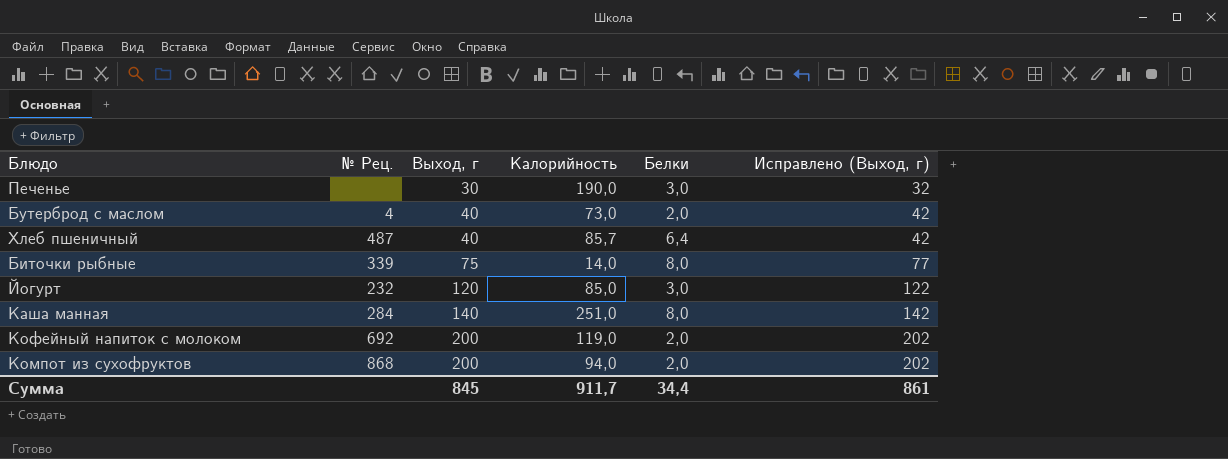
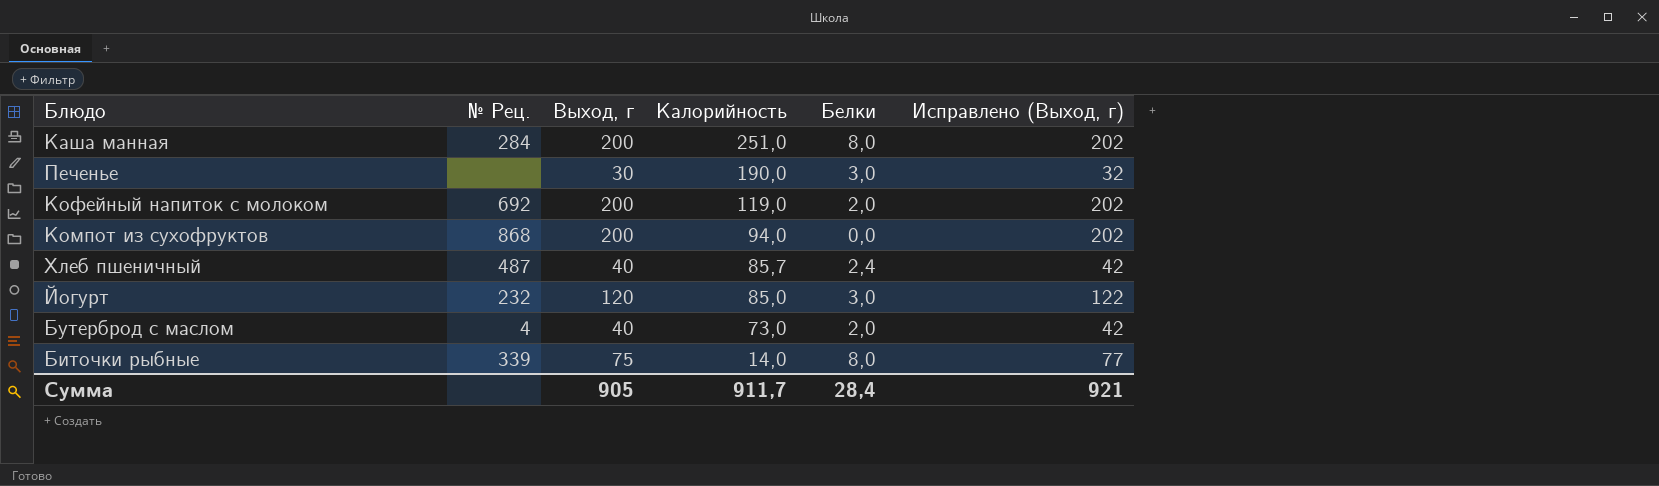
row order: Выход, г ascending -> Калорийность descending
Каша манная | Выход, г: 140 -> 200
Каша манная | Исправлено (Выход, г): 142 -> 202
Компот из сухофруктов | Белки: 2,0 -> 0,0
Хлеб пшеничный | Белки: 6,4 -> 2,4
Сумма | Выход, г: 845 -> 905
Сумма | Белки: 34,4 -> 28,4
Сумма | Исправлено (Выход, г): 861 -> 921

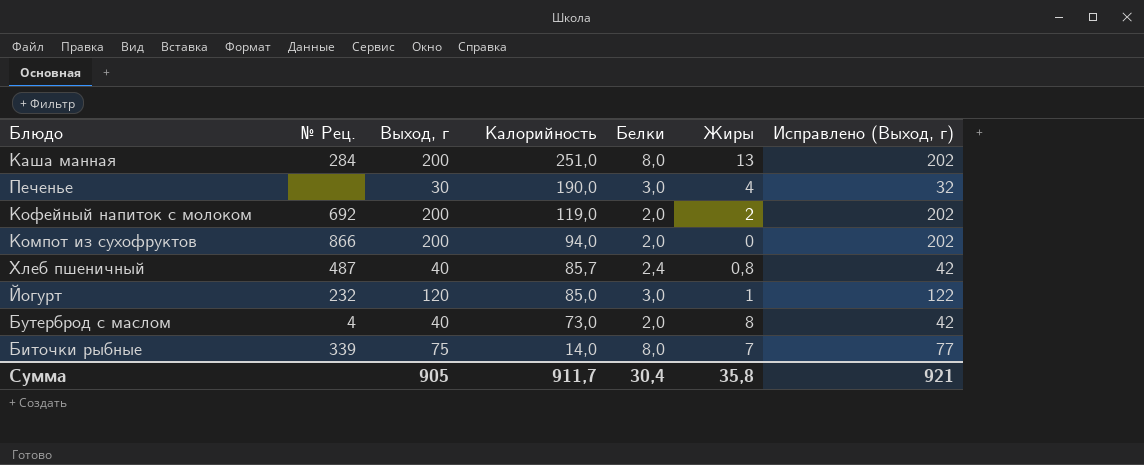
column Жиры | position: none -> 6
Компот из сухофруктов | № Рец.: 868 -> 866
Компот из сухофруктов | Белки: 0,0 -> 2,0
Сумма | Белки: 28,4 -> 30,4

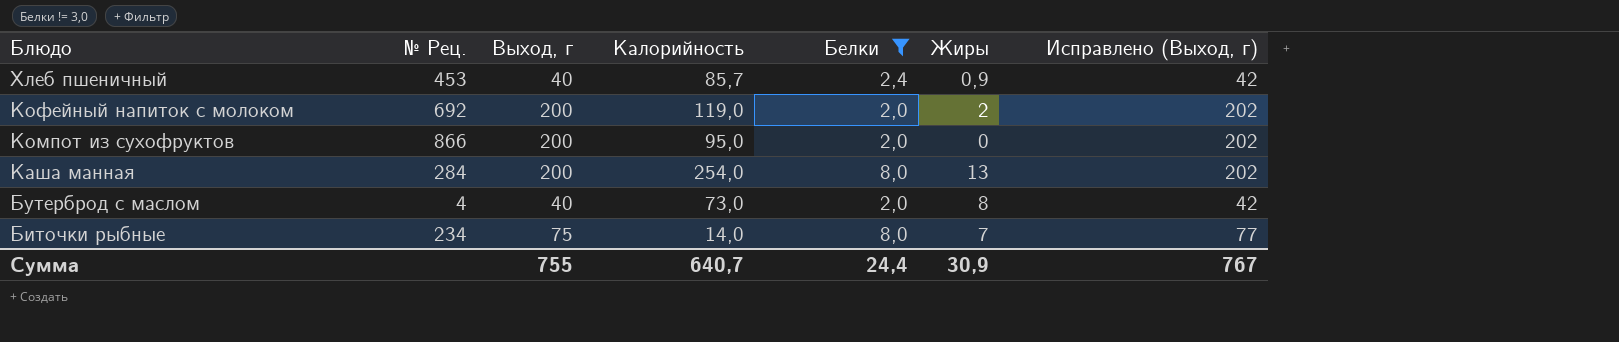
filter: none -> Белки != 3,0
row order: Калорийность descending -> Блюдо descending
Хлеб пшеничный | № Рец.: 487 -> 453
Хлеб пшеничный | Жиры: 0,8 -> 0,9
Компот из сухофруктов | Калорийность: 94,0 -> 95,0
Каша манная | Калорийность: 251,0 -> 254,0
Биточки рыбные | № Рец.: 339 -> 234
Сумма | Выход, г: 905 -> 755
Сумма | Калорийность: 911,7 -> 640,7
Сумма | Белки: 30,4 -> 24,4
Сумма | Жиры: 35,8 -> 30,9
Сумма | Исправлено (Выход, г): 921 -> 767

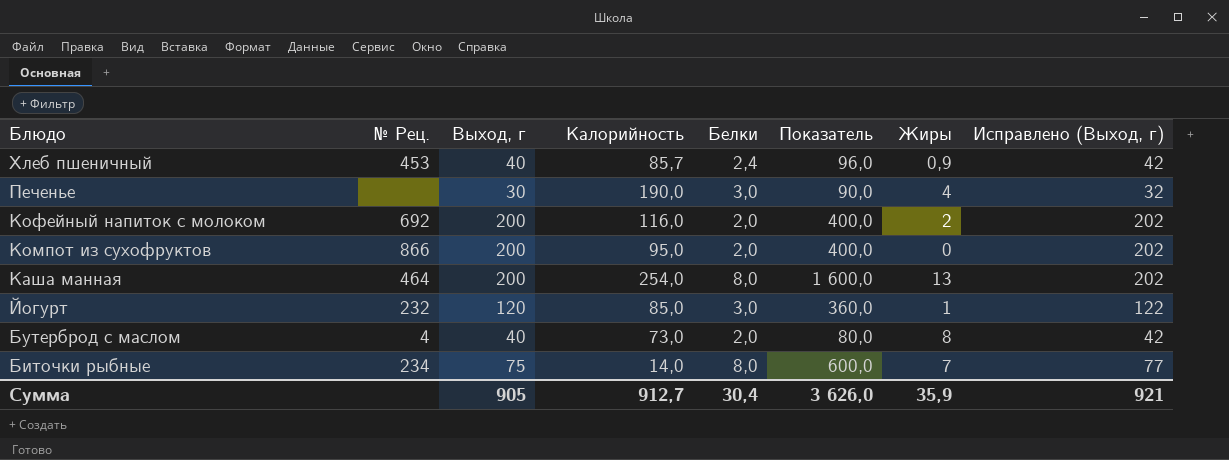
filter: Белки != 3,0 -> none
column Показатель | formula: none -> [Выход, г] * [Белки]
Кофейный напиток с молоком | Калорийность: 119,0 -> 116,0
Каша манная | № Рец.: 284 -> 464
Сумма | Выход, г: 755 -> 905
Сумма | Калорийность: 640,7 -> 912,7
Сумма | Белки: 24,4 -> 30,4
Сумма | Жиры: 30,9 -> 35,9
Сумма | Исправлено (Выход, г): 767 -> 921

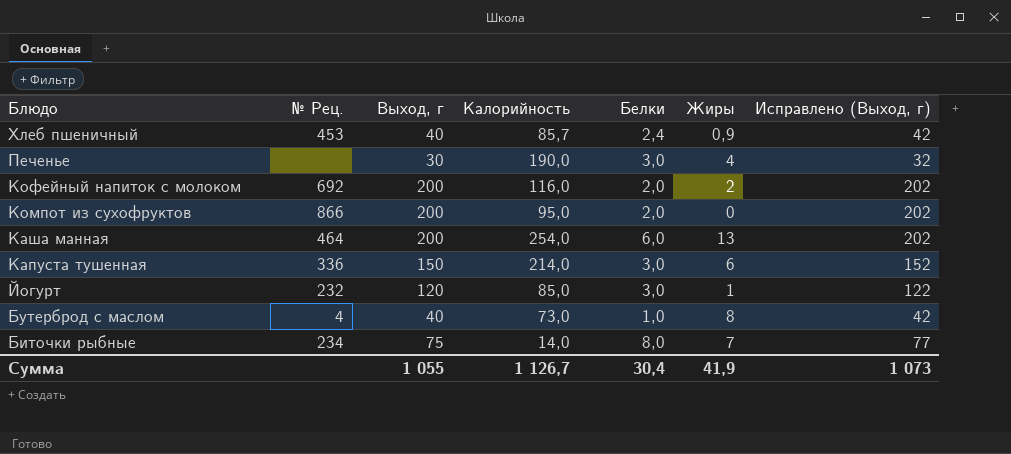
column Показатель | formula: [Выход, г] * [Белки] -> none
Каша манная | Белки: 8,0 -> 6,0
row Капуста тушенная: none -> 336 | 150 | 214,0 | 3,0 | 6 | 152
Бутерброд с маслом | Белки: 2,0 -> 1,0
Сумма | Выход, г: 905 -> 1 055
Сумма | Калорийность: 912,7 -> 1 126,7
Сумма | Жиры: 35,9 -> 41,9
Сумма | Исправлено (Выход, г): 921 -> 1 073

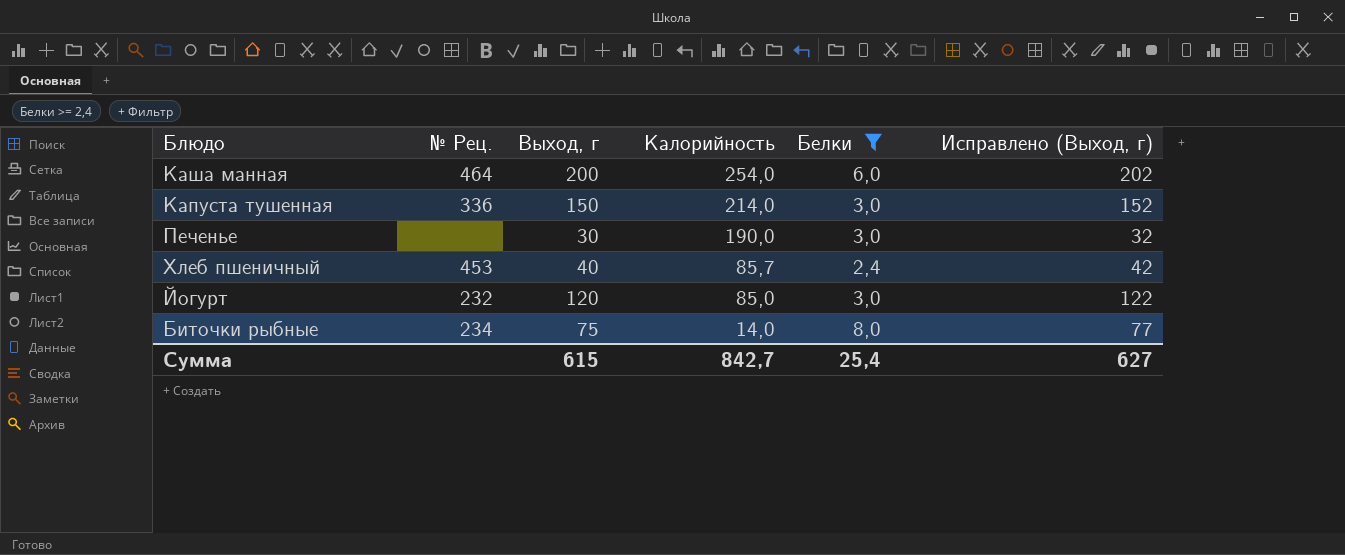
filter: none -> Белки >= 2,4
row order: Блюдо descending -> Калорийность descending
column Жиры | position: 6 -> none
Сумма | Выход, г: 1 055 -> 615
Сумма | Калорийность: 1 126,7 -> 842,7
Сумма | Белки: 30,4 -> 25,4
Сумма | Исправлено (Выход, г): 1 073 -> 627

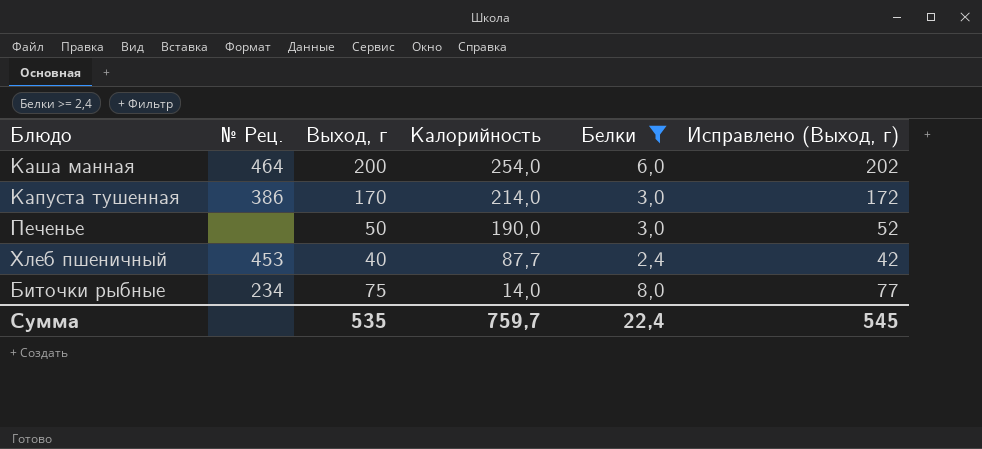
row Йогурт: 232 | 120 | 85,0 | 3,0 | 122 -> none
Капуста тушенная | № Рец.: 336 -> 386
Капуста тушенная | Выход, г: 150 -> 170
Капуста тушенная | Исправлено (Выход, г): 152 -> 172
Печенье | Выход, г: 30 -> 50
Печенье | Исправлено (Выход, г): 32 -> 52
Хлеб пшеничный | Калорийность: 85,7 -> 87,7
Сумма | Выход, г: 615 -> 535
Сумма | Калорийность: 842,7 -> 759,7
Сумма | Белки: 25,4 -> 22,4
Сумма | Исправлено (Выход, г): 627 -> 545

